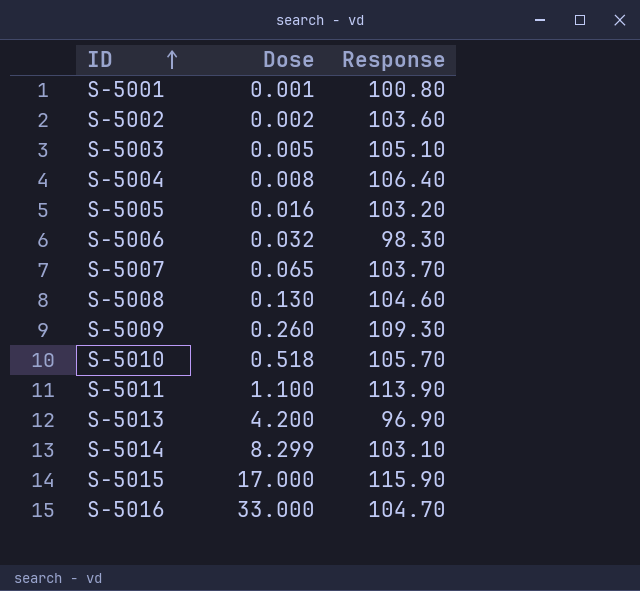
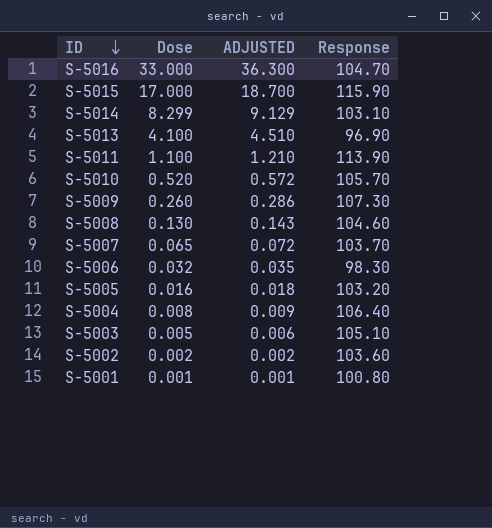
row order: ID ascending -> ID descending
column ADJUSTED | formula: none -> [Dose] * 1.1
S-5013 | Dose: 4.200 -> 4.100
S-5010 | Dose: 0.518 -> 0.520
S-5009 | Response: 109.30 -> 107.30

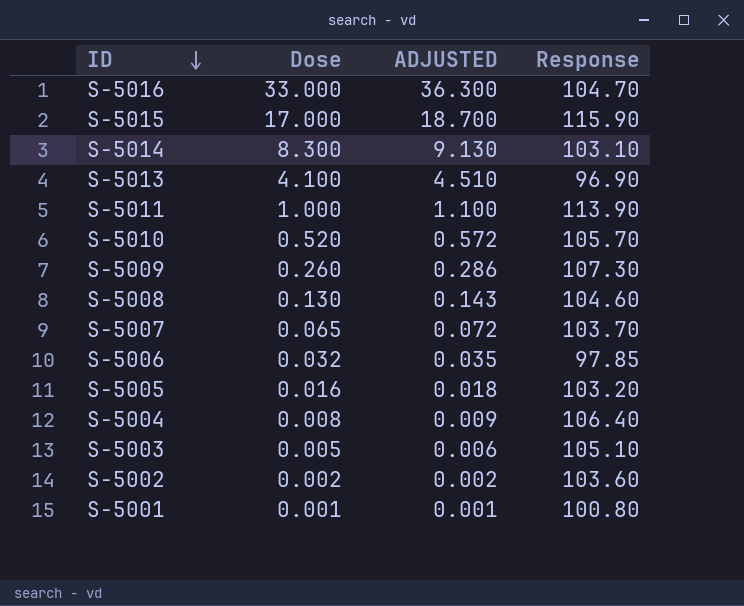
S-5014 | Dose: 8.299 -> 8.300
S-5014 | ADJUSTED: 9.129 -> 9.130
S-5011 | Dose: 1.100 -> 1.000
S-5011 | ADJUSTED: 1.210 -> 1.100
S-5006 | Response: 98.30 -> 97.85

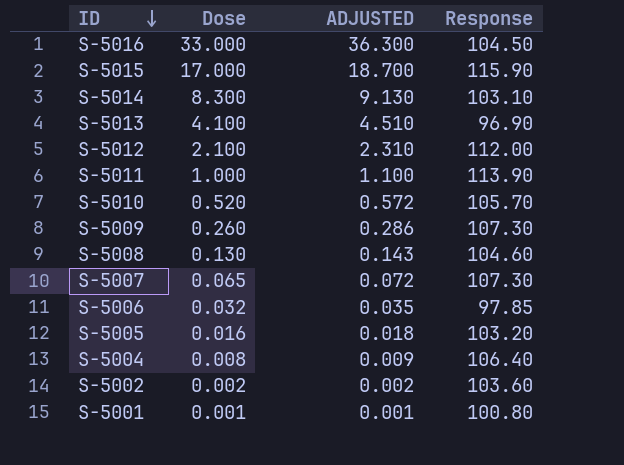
row S-5003: 0.005 | 0.006 | 105.10 -> none
S-5016 | Response: 104.70 -> 104.50
row S-5012: none -> 2.100 | 2.310 | 112.00
S-5007 | Response: 103.70 -> 107.30

